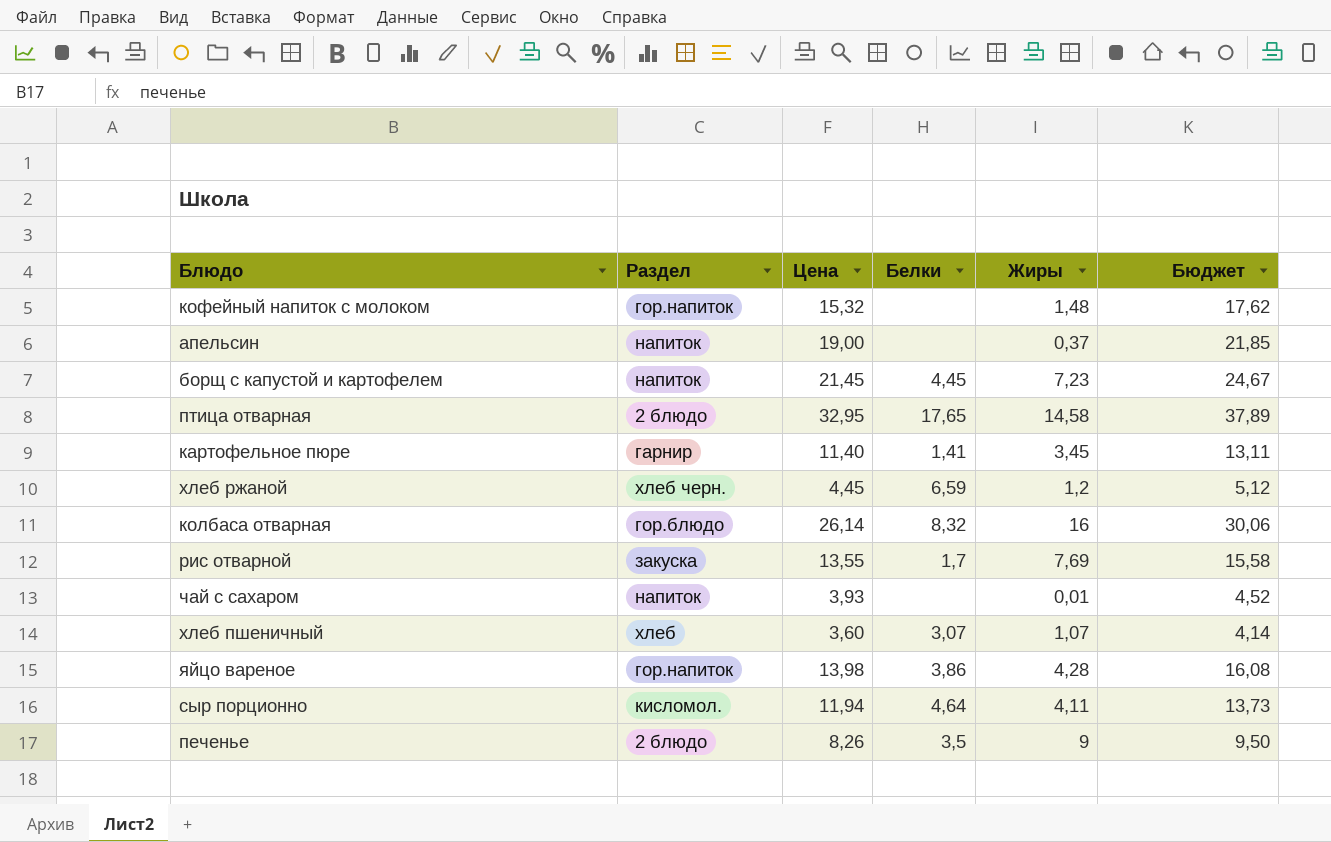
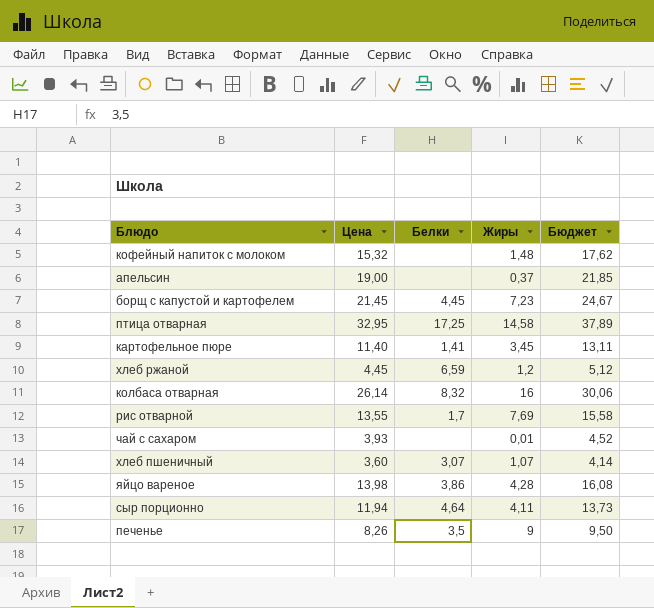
column Раздел | position: 2 -> none
птица отварная | Белки: 17,65 -> 17,25

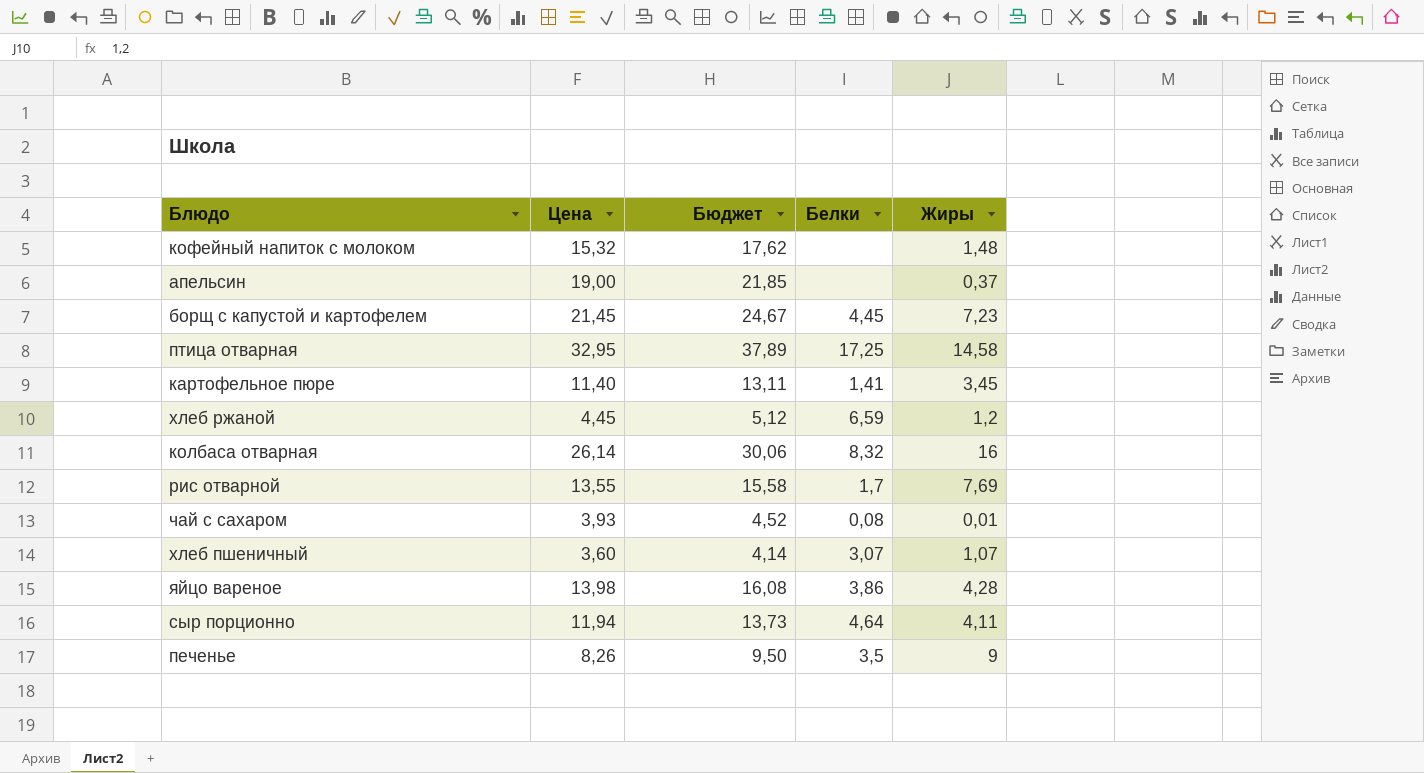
column Бюджет | position: 5 -> 3
чай с сахаром | Белки: none -> 0,08

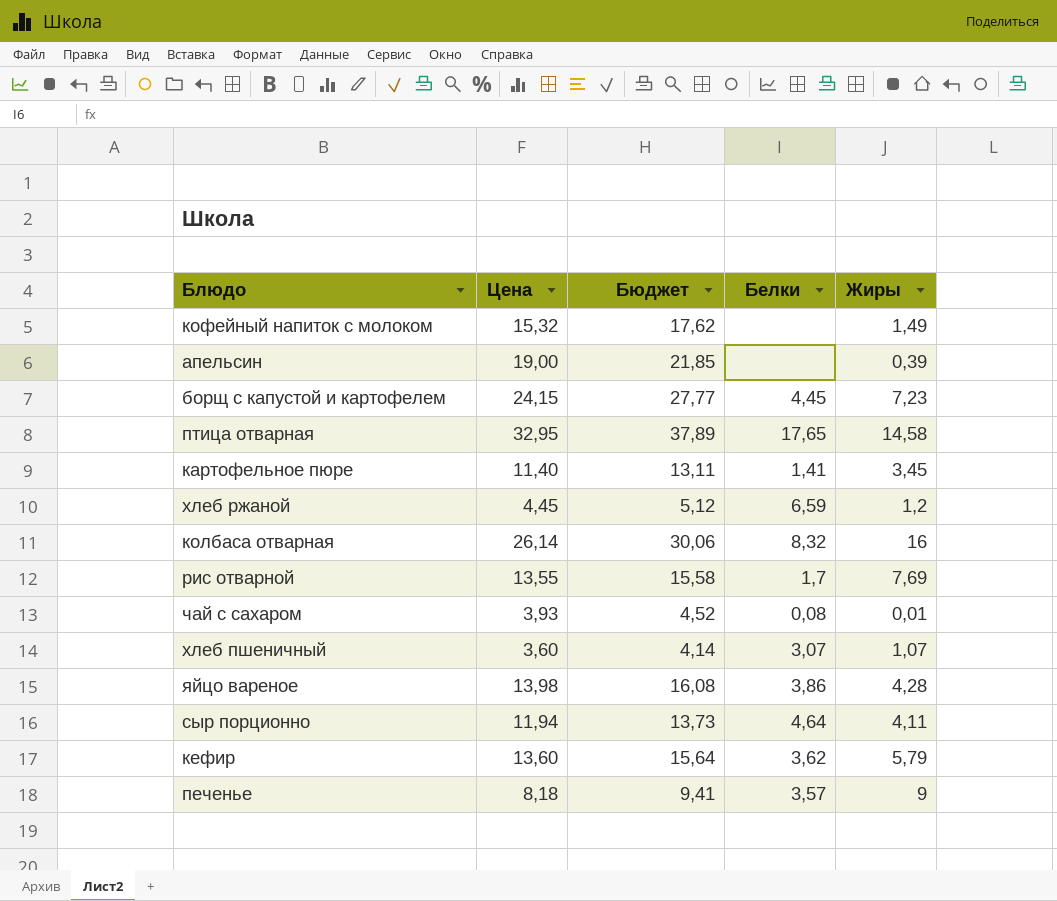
кофейный напиток с молоком | Жиры: 1,48 -> 1,49
апельсин | Жиры: 0,37 -> 0,39
борщ с капустой и картофелем | Цена: 21,45 -> 24,15
борщ с капустой и картофелем | Бюджет: 24,67 -> 27,77
птица отварная | Белки: 17,25 -> 17,65
row кефир: none -> 13,60 | 15,64 | 3,62 | 5,79
печенье | Цена: 8,26 -> 8,18
печенье | Бюджет: 9,50 -> 9,41
печенье | Белки: 3,5 -> 3,57

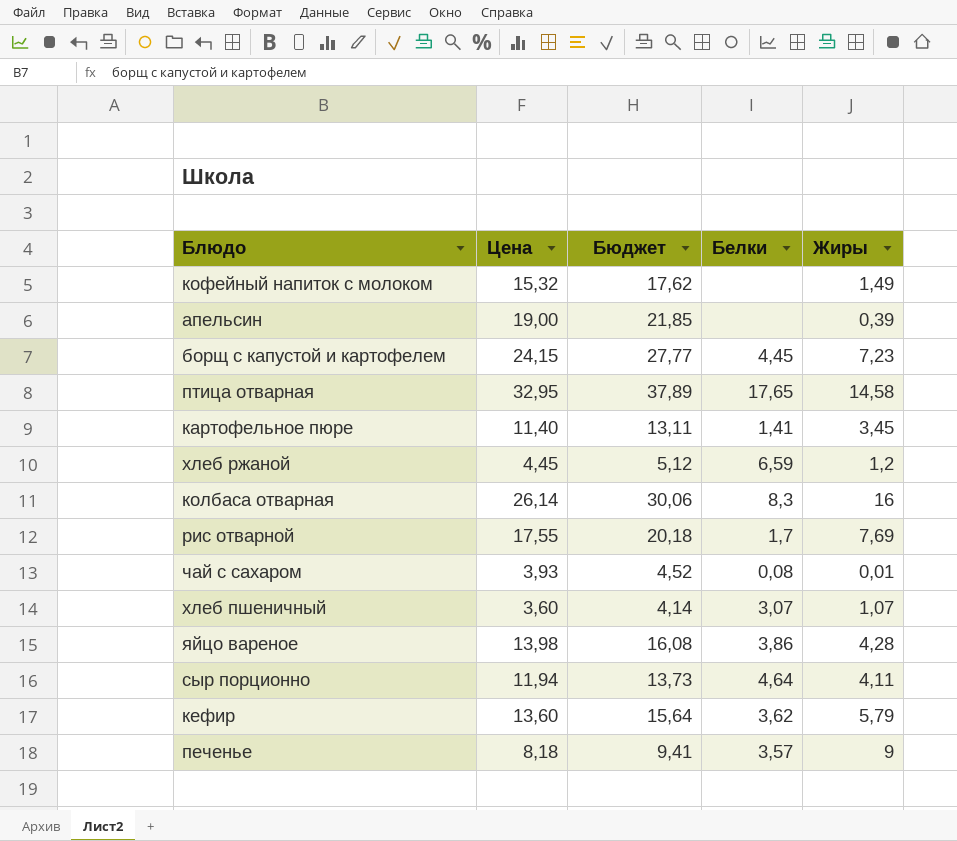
колбаса отварная | Белки: 8,32 -> 8,3
рис отварной | Цена: 13,55 -> 17,55
рис отварной | Бюджет: 15,58 -> 20,18

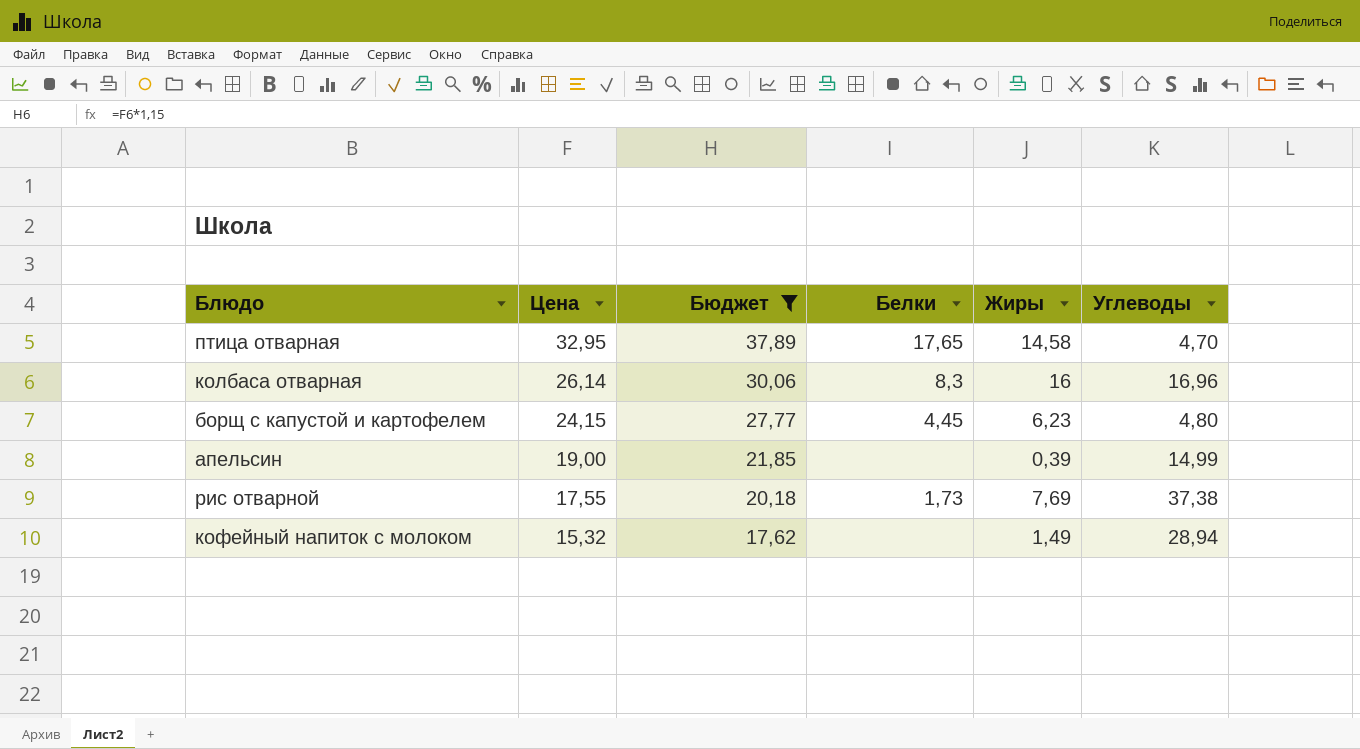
filter: none -> Бюджет >= 17,62
row order: none -> Цена descending
column Углеводы | position: none -> 6
борщ с капустой и картофелем | Жиры: 7,23 -> 6,23
рис отварной | Белки: 1,7 -> 1,73

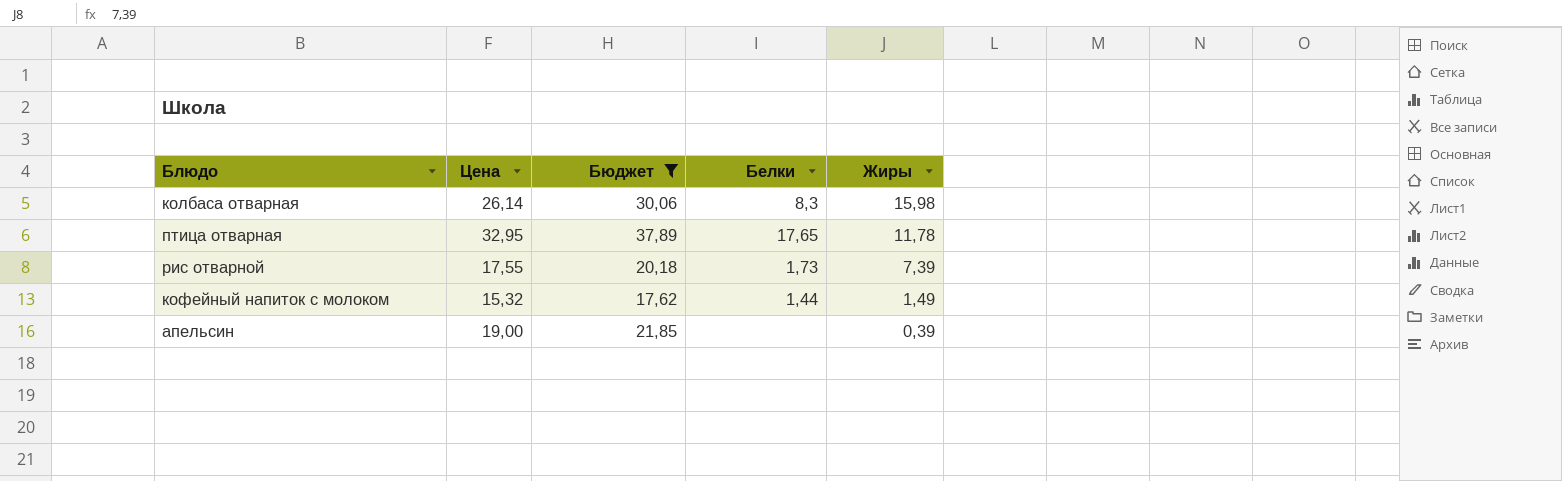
row order: Цена descending -> Жиры descending
column Углеводы | position: 6 -> none
row борщ с капустой и картофелем: 24,15 | 27,77 | 4,45 | 6,23 | 4,80 -> none
колбаса отварная | Жиры: 16 -> 15,98
птица отварная | Жиры: 14,58 -> 11,78
рис отварной | Жиры: 7,69 -> 7,39
кофейный напиток с молоком | Белки: none -> 1,44

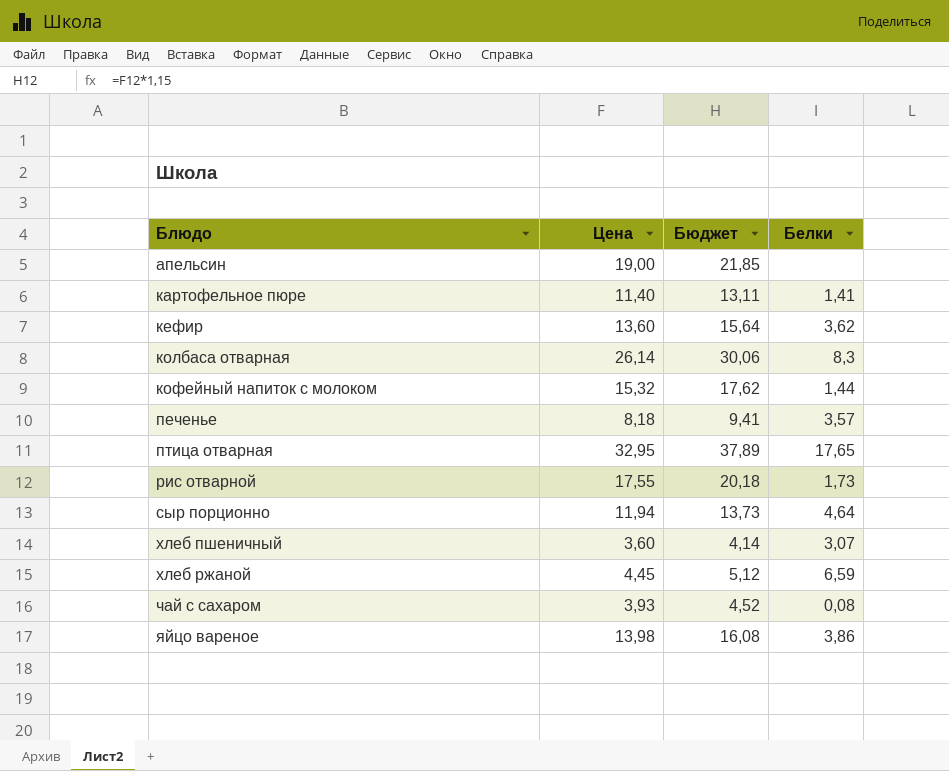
filter: Бюджет >= 17,62 -> none
row order: Жиры descending -> Блюдо ascending
column Жиры | position: 5 -> none

